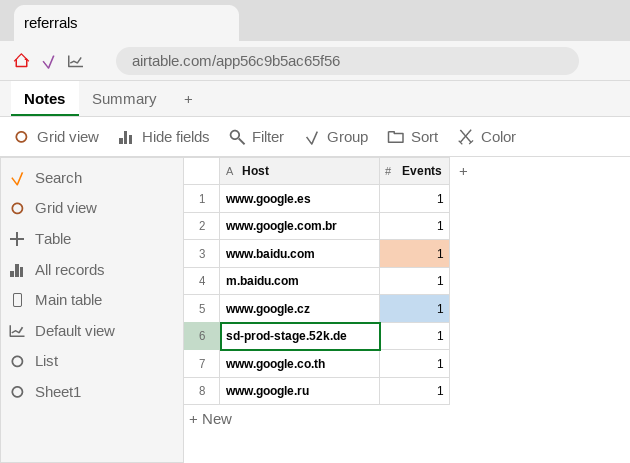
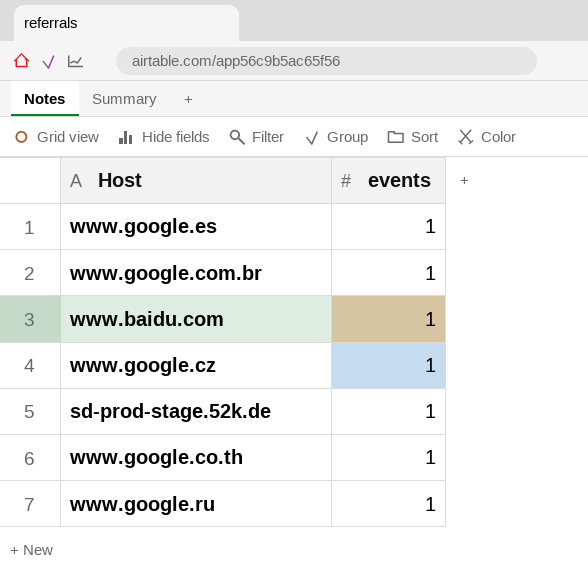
column name: Events -> events
row m.baidu.com: 1 -> none

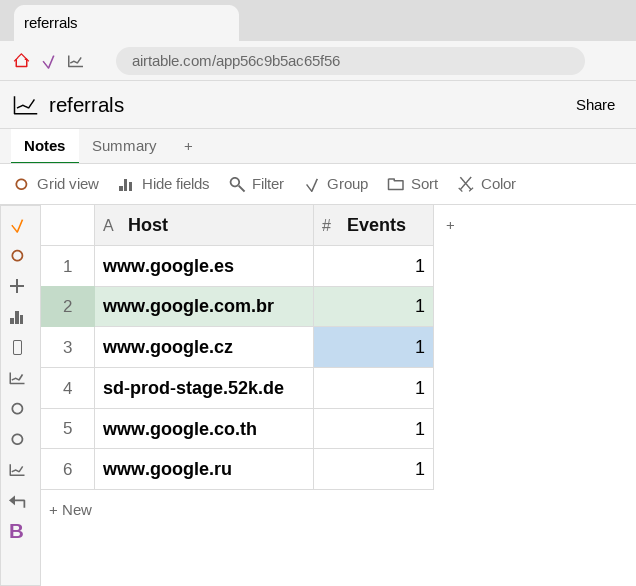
column name: events -> Events
row www.baidu.com: 1 -> none

